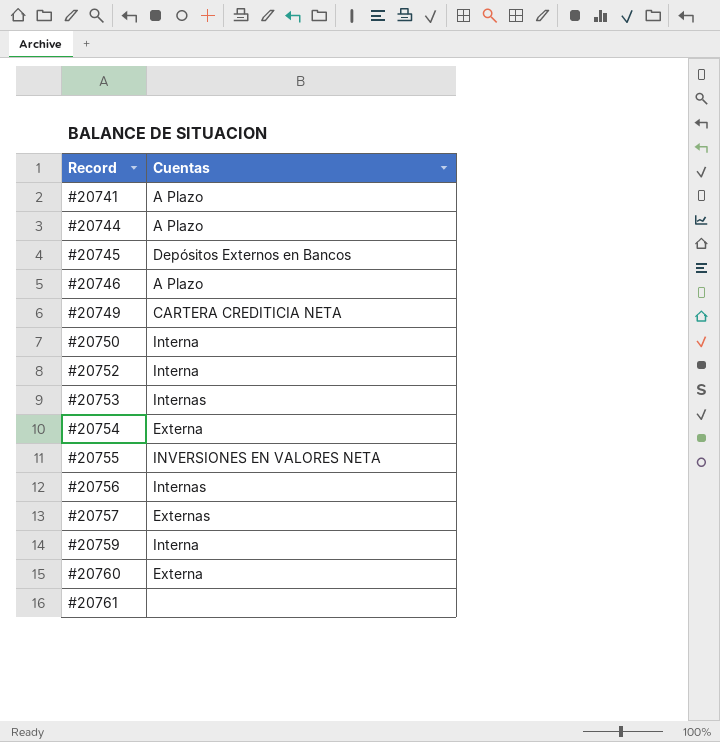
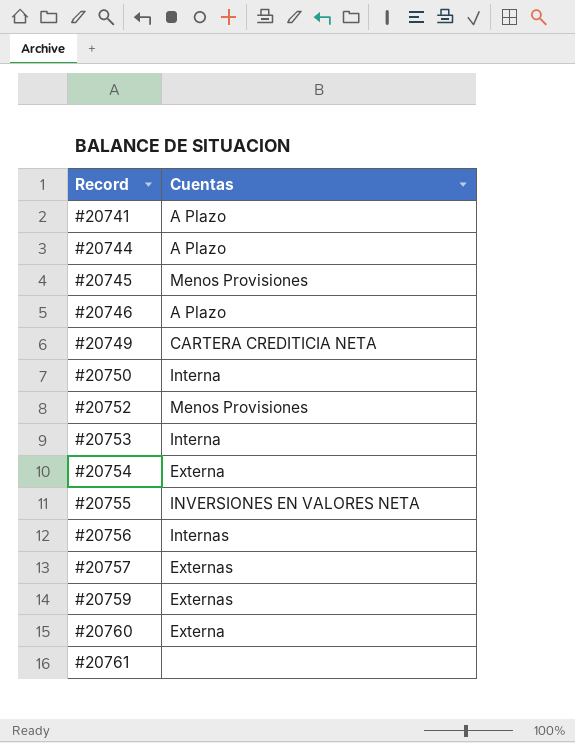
#20745 | Cuentas: Depósitos Externos en Bancos -> Menos Provisiones
#20752 | Cuentas: Interna -> Menos Provisiones
#20753 | Cuentas: Internas -> Interna
#20759 | Cuentas: Interna -> Externas

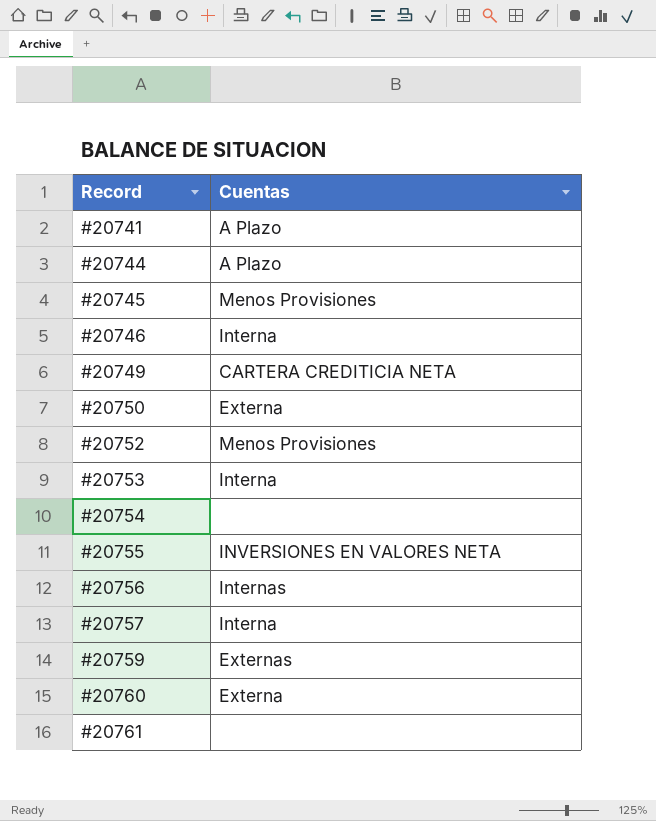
#20746 | Cuentas: A Plazo -> Interna
#20750 | Cuentas: Interna -> Externa
#20754 | Cuentas: Externa -> none
#20757 | Cuentas: Externas -> Interna

